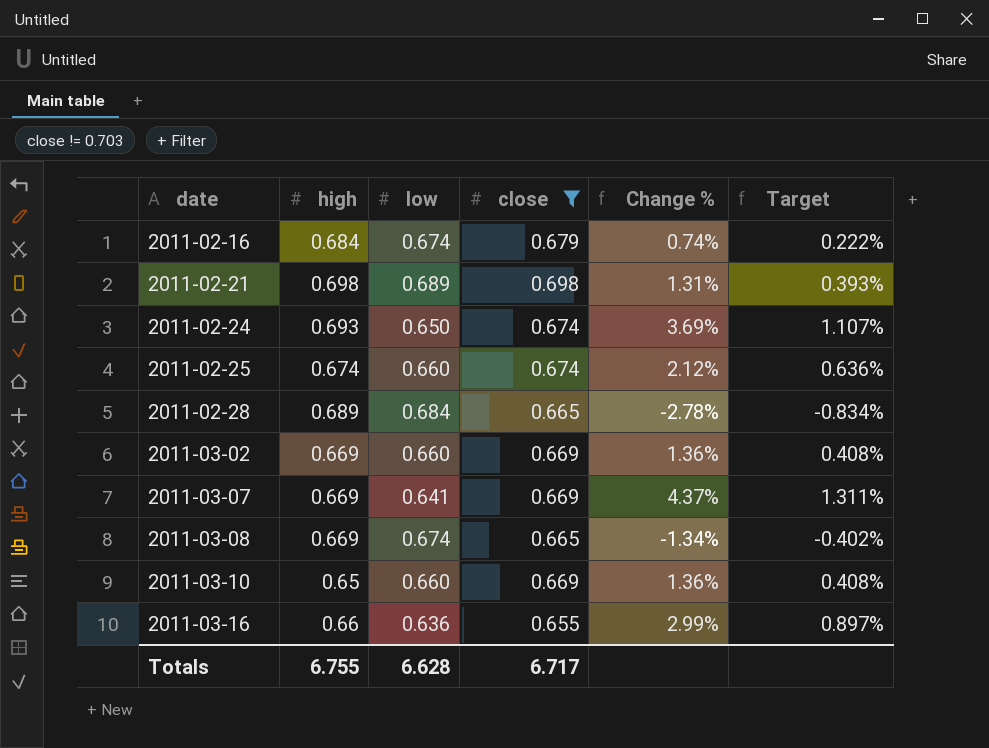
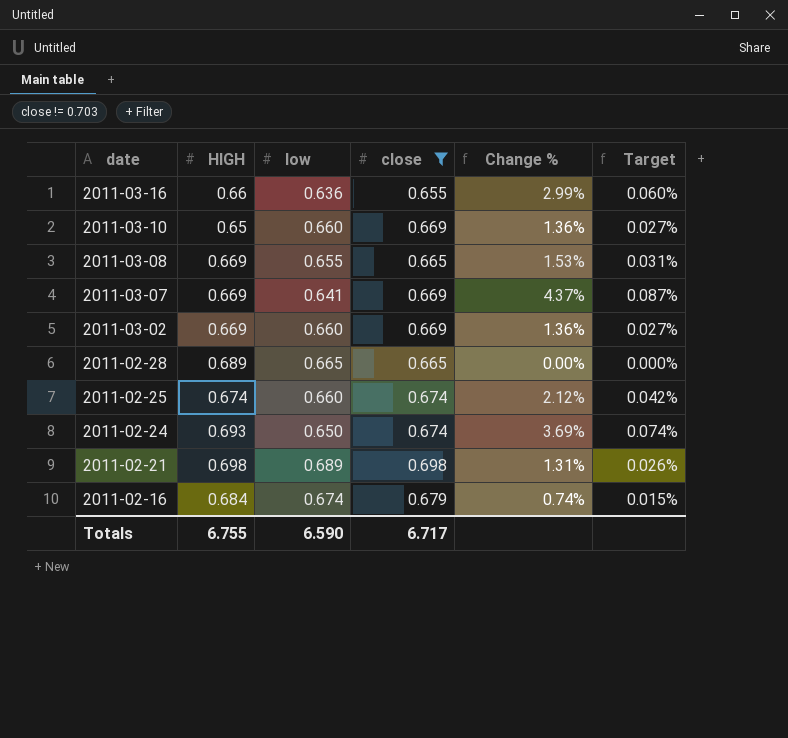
row order: date ascending -> date descending
column name: high -> HIGH
column Target | formula: [Change %] * 0.3 -> [Change %] * 0.02
2011-03-08 | low: 0.674 -> 0.655
2011-03-08 | Change %: -1.34% -> 1.53%
2011-02-28 | low: 0.684 -> 0.665
2011-02-28 | Change %: -2.78% -> 0.00%
Totals | low: 6.628 -> 6.590

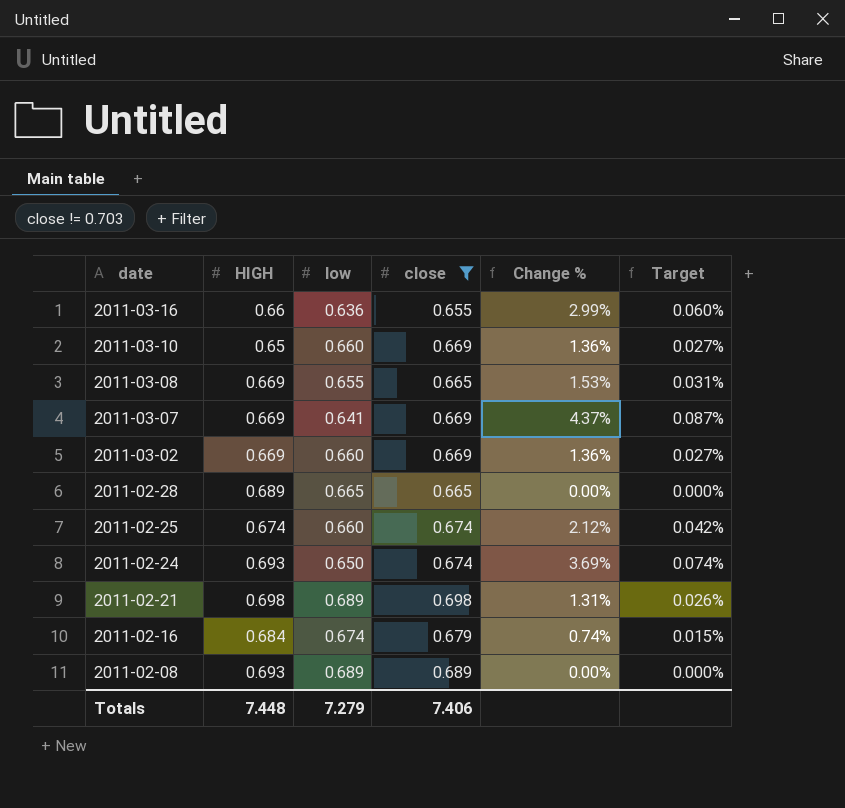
row 2011-02-08: none -> 0.693 | 0.689 | 0.689 | 0.00% | 0.000%
Totals | HIGH: 6.755 -> 7.448
Totals | low: 6.590 -> 7.279
Totals | close: 6.717 -> 7.406

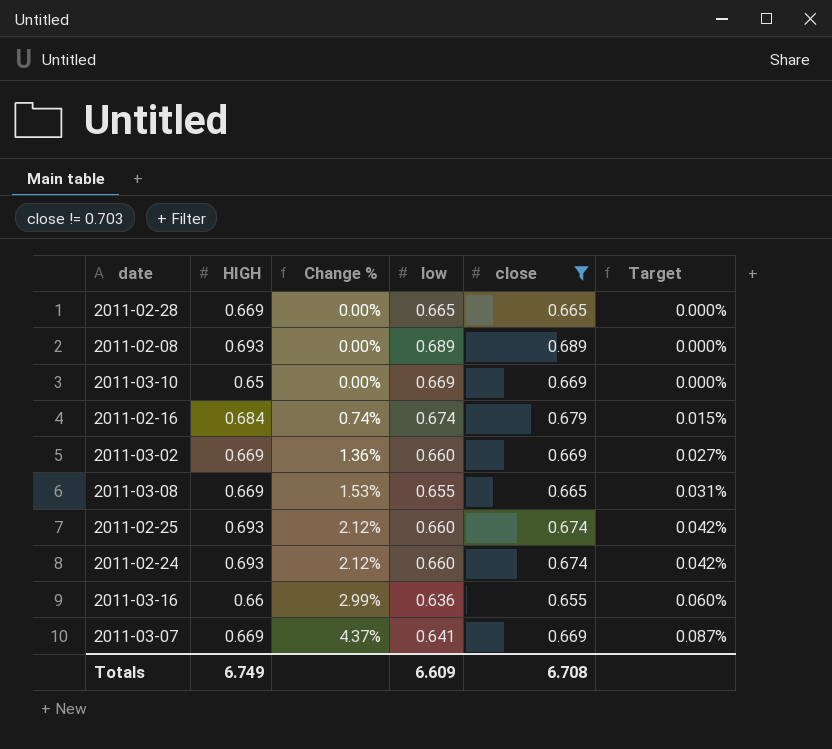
row order: date descending -> Change % ascending
column Change % | position: 5 -> 3
row 2011-02-21: 0.698 | 0.689 | 0.698 | 1.31% | 0.026% -> none
2011-02-28 | HIGH: 0.689 -> 0.669
2011-03-10 | Change %: 1.36% -> 0.00%
2011-03-10 | low: 0.660 -> 0.669
2011-03-10 | Target: 0.027% -> 0.000%
2011-02-25 | HIGH: 0.674 -> 0.693
2011-02-24 | Change %: 3.69% -> 2.12%
2011-02-24 | low: 0.650 -> 0.660
2011-02-24 | Target: 0.074% -> 0.042%
Totals | HIGH: 7.448 -> 6.749
Totals | low: 7.279 -> 6.609
Totals | close: 7.406 -> 6.708

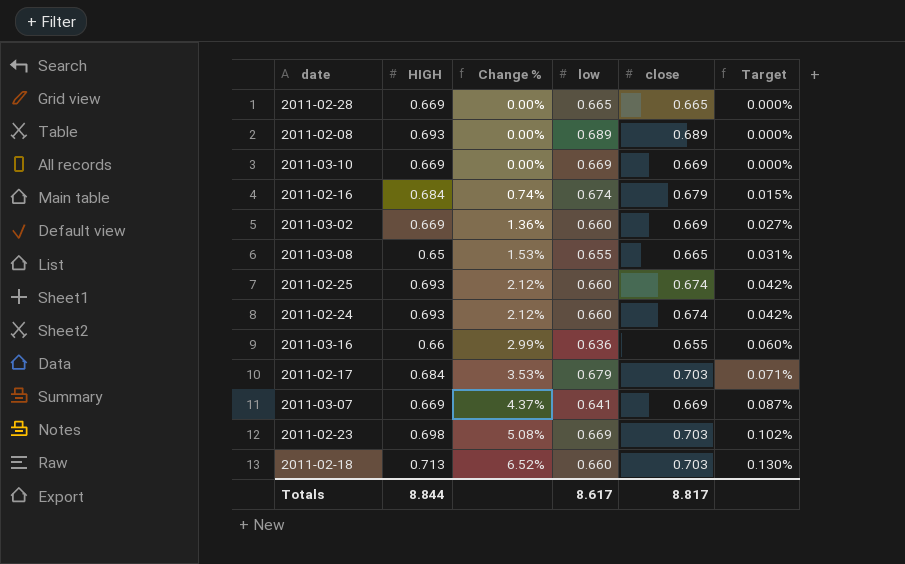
filter: close != 0.703 -> none
2011-03-10 | HIGH: 0.65 -> 0.669
2011-03-08 | HIGH: 0.669 -> 0.65
Totals | HIGH: 6.749 -> 8.844
Totals | low: 6.609 -> 8.617
Totals | close: 6.708 -> 8.817

